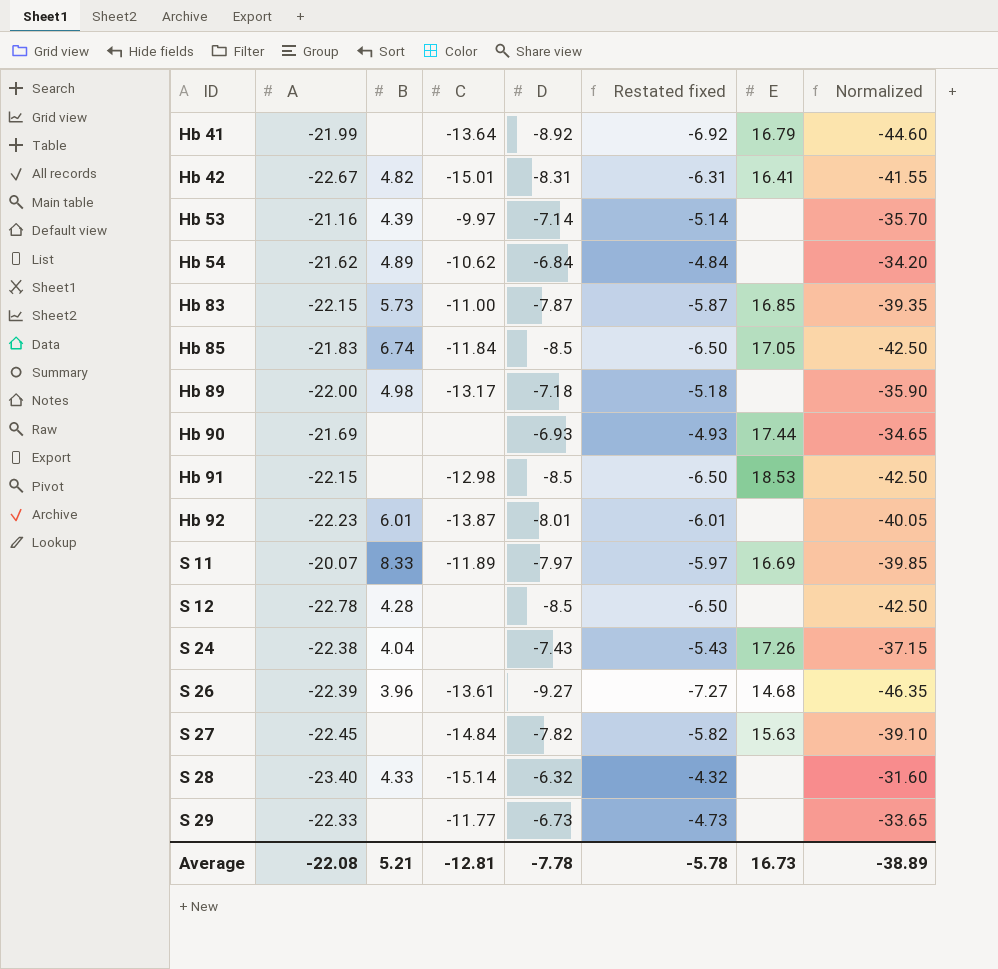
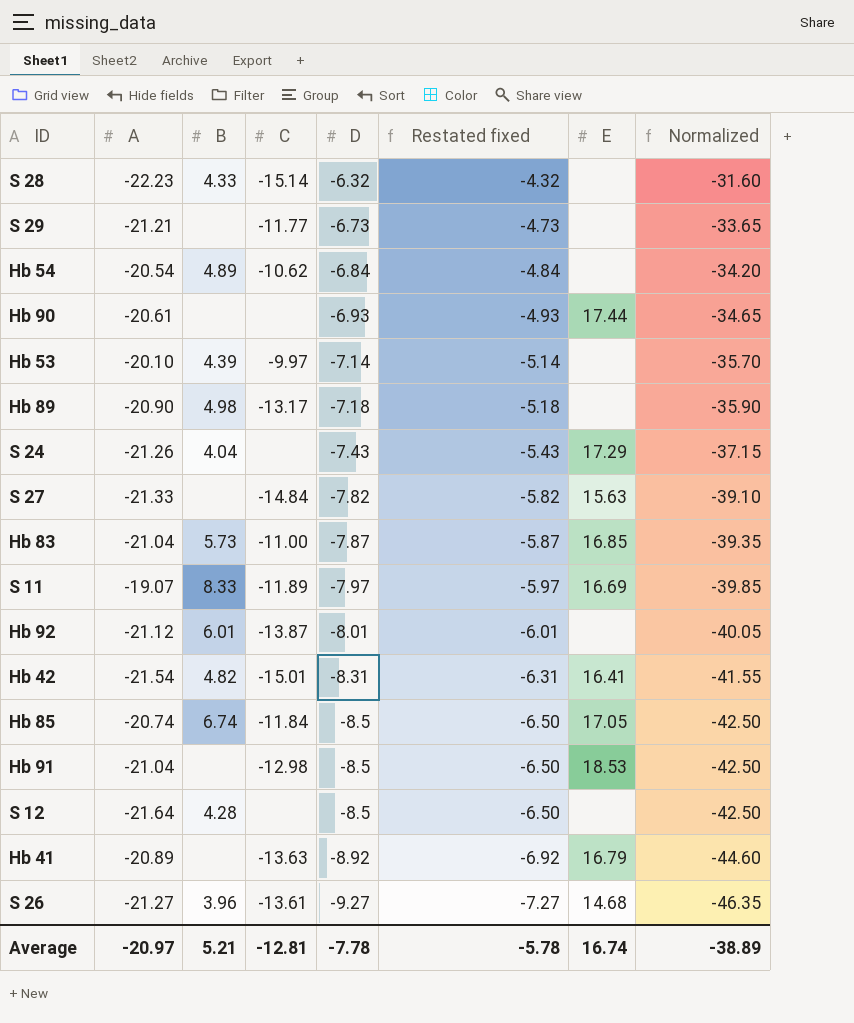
row order: ID ascending -> D descending
S 28 | A: -23.40 -> -22.23
S 29 | A: -22.33 -> -21.21
Hb 54 | A: -21.62 -> -20.54
Hb 90 | A: -21.69 -> -20.61
Hb 53 | A: -21.16 -> -20.10
Hb 89 | A: -22.00 -> -20.90
S 24 | A: -22.38 -> -21.26
S 24 | E: 17.26 -> 17.29
S 27 | A: -22.45 -> -21.33
Hb 83 | A: -22.15 -> -21.04
S 11 | A: -20.07 -> -19.07
Hb 92 | A: -22.23 -> -21.12
Hb 42 | A: -22.67 -> -21.54
Hb 85 | A: -21.83 -> -20.74
Hb 91 | A: -22.15 -> -21.04
S 12 | A: -22.78 -> -21.64
Hb 41 | A: -21.99 -> -20.89
Hb 41 | C: -13.64 -> -13.63
S 26 | A: -22.39 -> -21.27
Average | A: -22.08 -> -20.97
Average | E: 16.73 -> 16.74

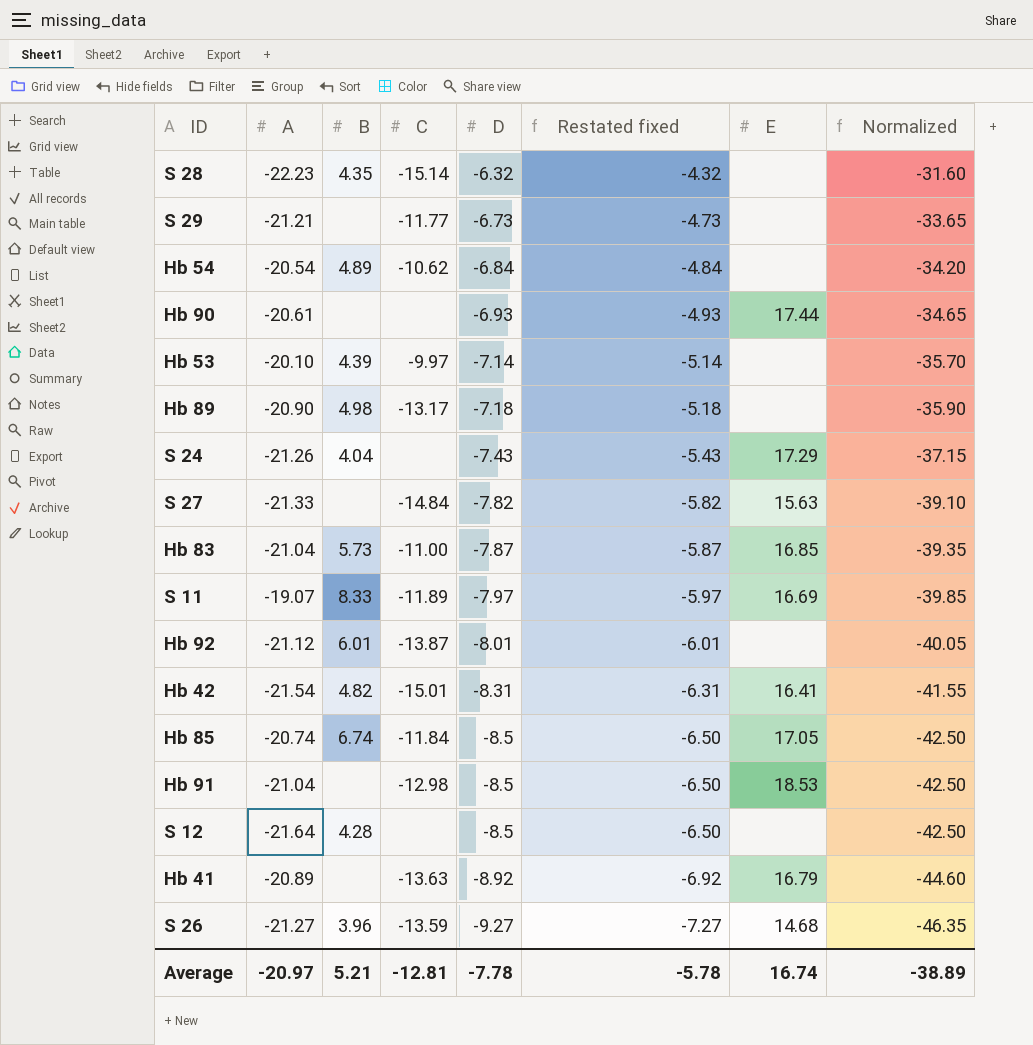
S 28 | B: 4.33 -> 4.35
S 26 | C: -13.61 -> -13.59

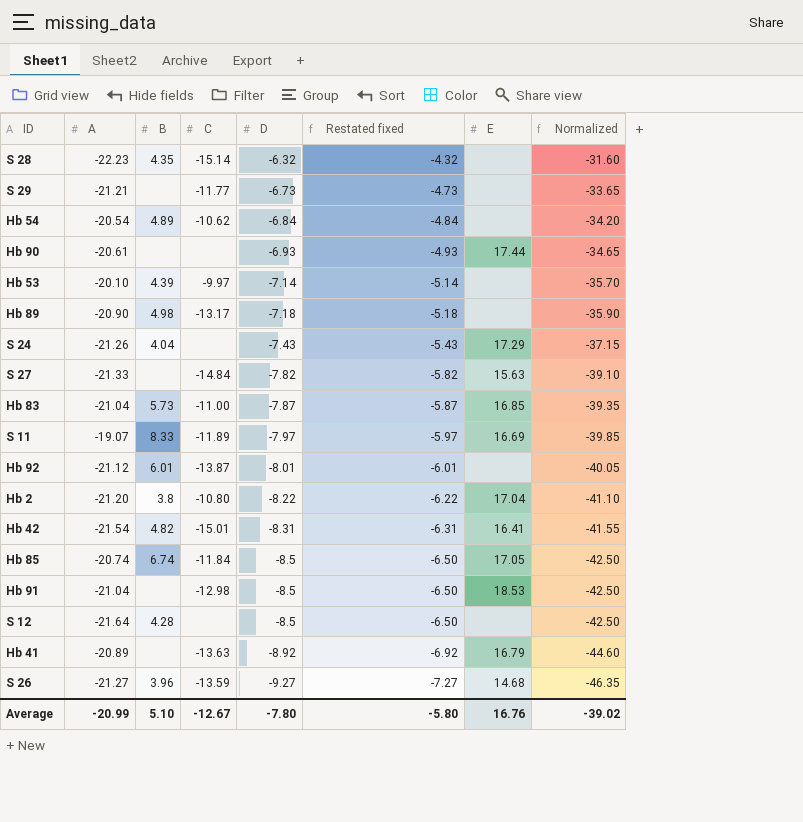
row Hb 2: none -> -21.20 | 3.8 | -10.80 | -8.22 | -6.22 | 17.04 | -41.10
Average | A: -20.97 -> -20.99
Average | B: 5.21 -> 5.10
Average | C: -12.81 -> -12.67
Average | D: -7.78 -> -7.80
Average | Restated fixed: -5.78 -> -5.80
Average | E: 16.74 -> 16.76
Average | Normalized: -38.89 -> -39.02

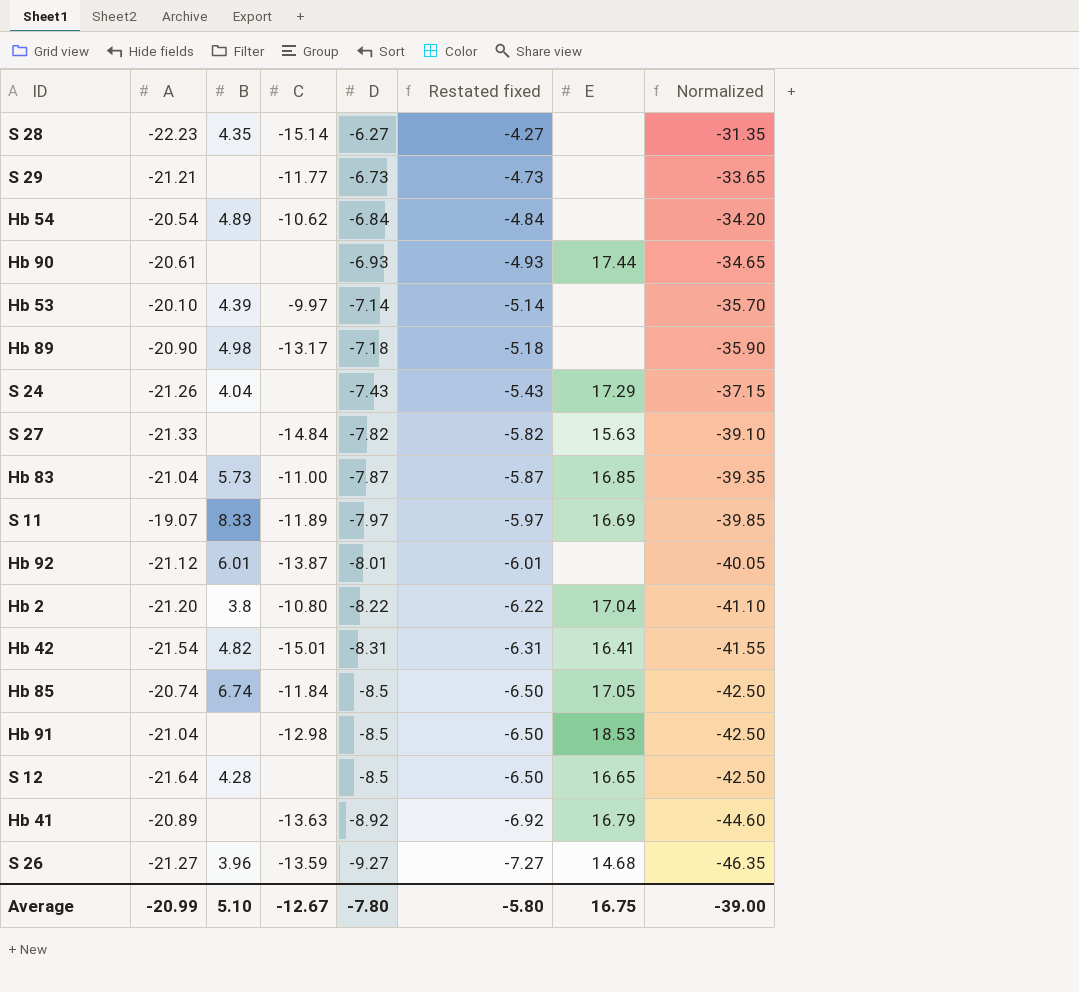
S 28 | D: -6.32 -> -6.27
S 28 | Restated fixed: -4.32 -> -4.27
S 28 | Normalized: -31.60 -> -31.35
S 12 | E: none -> 16.65
Average | E: 16.76 -> 16.75
Average | Normalized: -39.02 -> -39.00

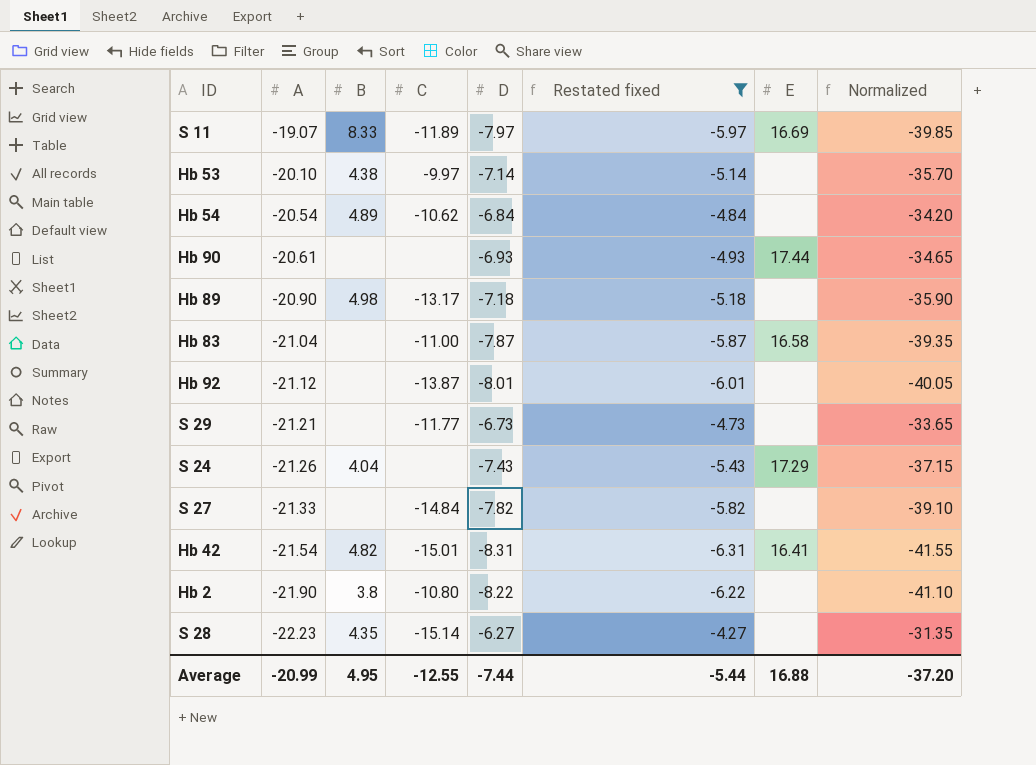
filter: none -> Restated fixed >= -6.31
row order: D descending -> A descending
Hb 53 | B: 4.39 -> 4.38
Hb 83 | B: 5.73 -> none
Hb 83 | E: 16.85 -> 16.58
Hb 92 | B: 6.01 -> none
S 27 | E: 15.63 -> none
Hb 2 | A: -21.20 -> -21.90
Hb 2 | E: 17.04 -> none
Average | B: 5.10 -> 4.95
Average | C: -12.67 -> -12.55
Average | D: -7.80 -> -7.44
Average | Restated fixed: -5.80 -> -5.44
Average | E: 16.75 -> 16.88
Average | Normalized: -39.00 -> -37.20

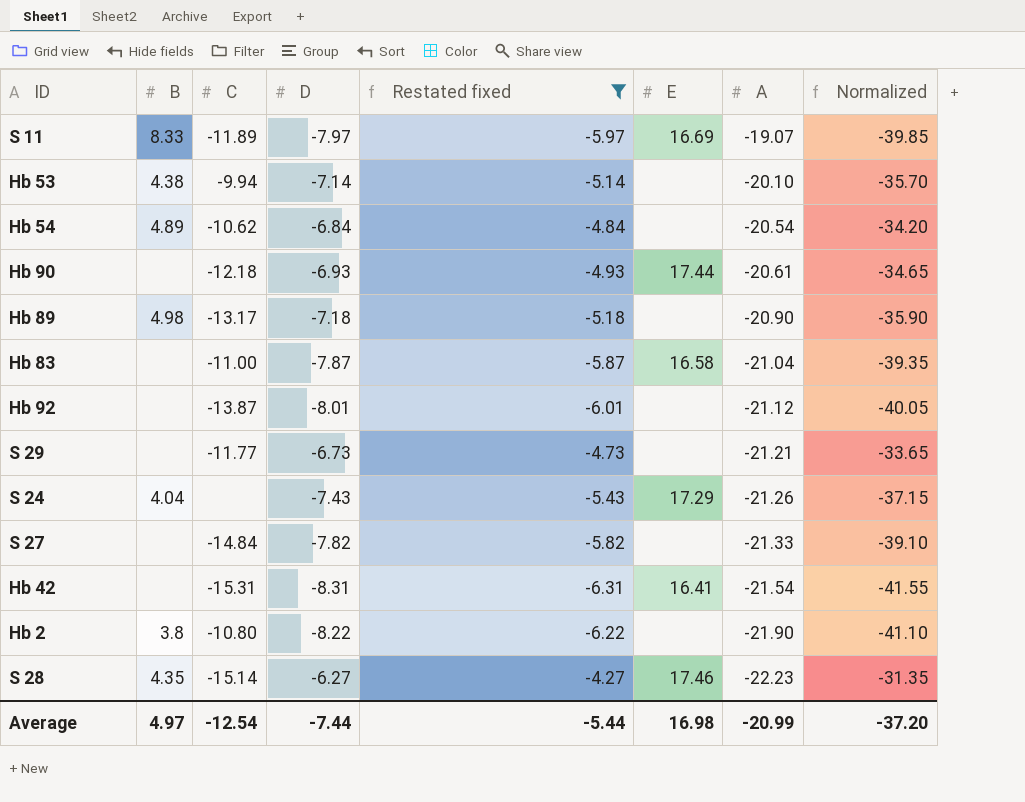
column A | position: 2 -> 7
Hb 53 | C: -9.97 -> -9.94
Hb 90 | C: none -> -12.18
Hb 42 | B: 4.82 -> none
Hb 42 | C: -15.01 -> -15.31
S 28 | E: none -> 17.46
Average | B: 4.95 -> 4.97
Average | C: -12.55 -> -12.54
Average | E: 16.88 -> 16.98

